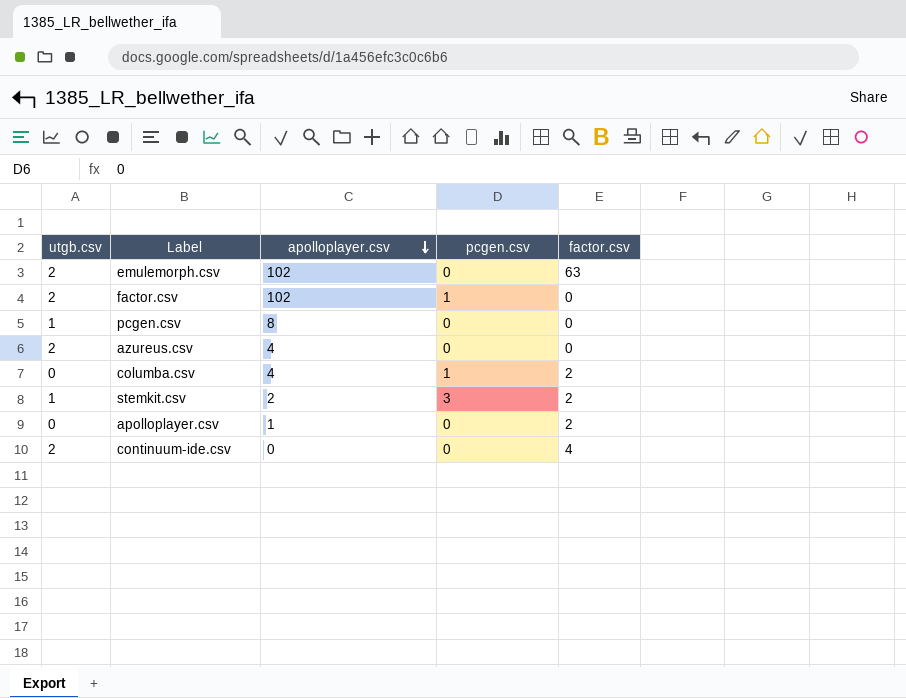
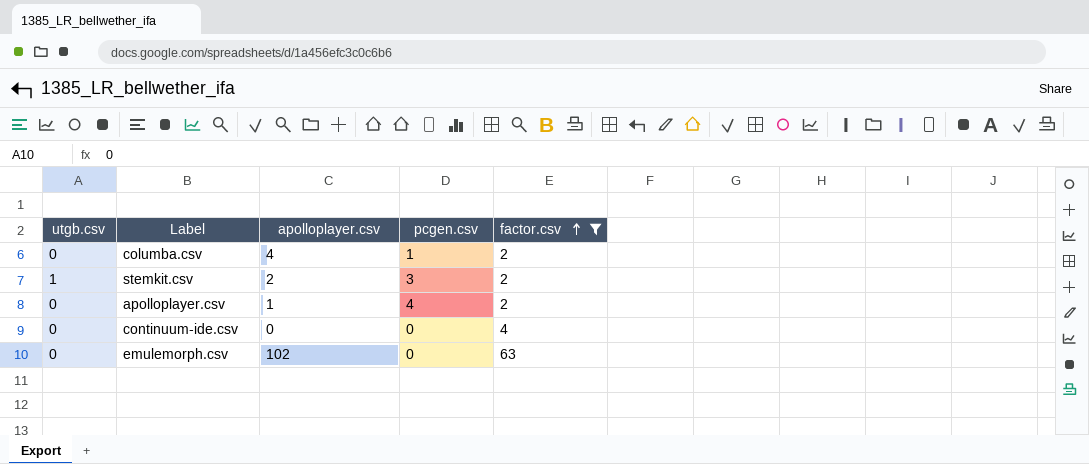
filter: none -> factor.csv != 0
row order: apolloplayer.csv descending -> factor.csv ascending
apolloplayer.csv | pcgen.csv: 0 -> 4
continuum-ide.csv | utgb.csv: 2 -> 0
emulemorph.csv | utgb.csv: 2 -> 0

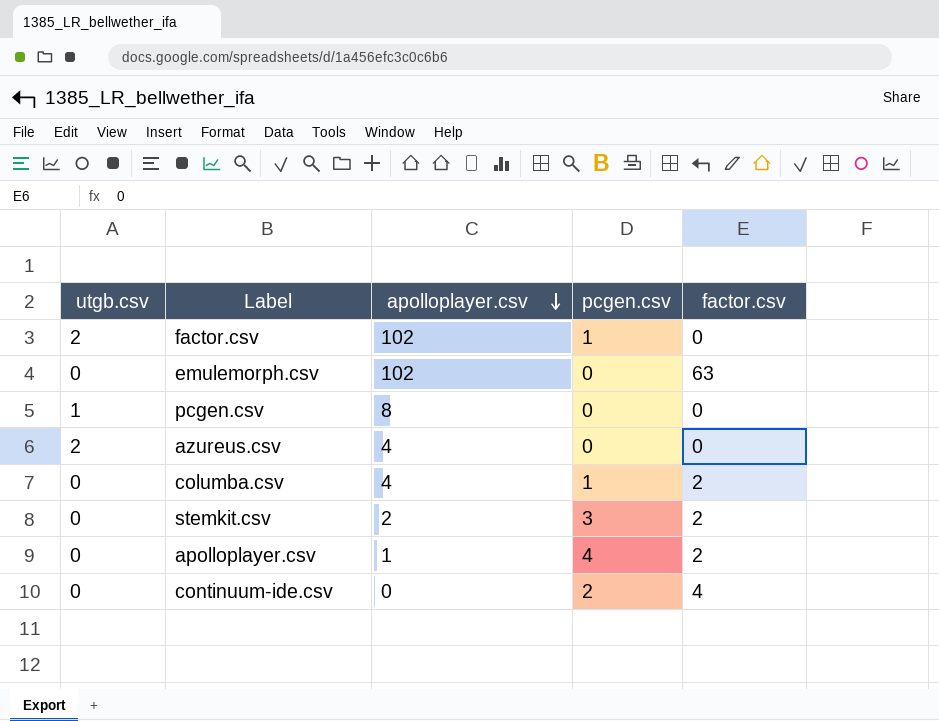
filter: factor.csv != 0 -> none
row order: factor.csv ascending -> apolloplayer.csv descending
stemkit.csv | utgb.csv: 1 -> 0
continuum-ide.csv | pcgen.csv: 0 -> 2

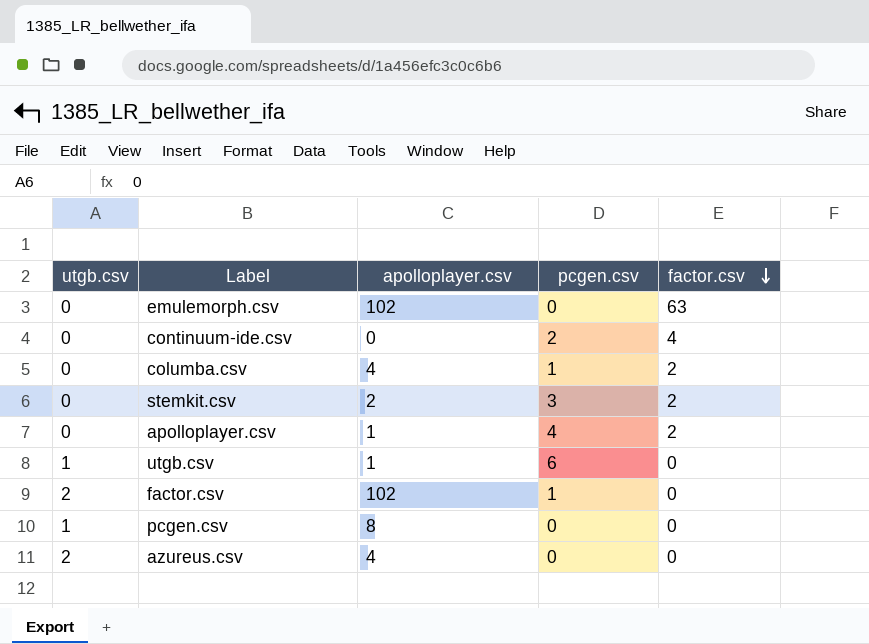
row order: apolloplayer.csv descending -> factor.csv descending
row utgb.csv: none -> 1 | 1 | 6 | 0

